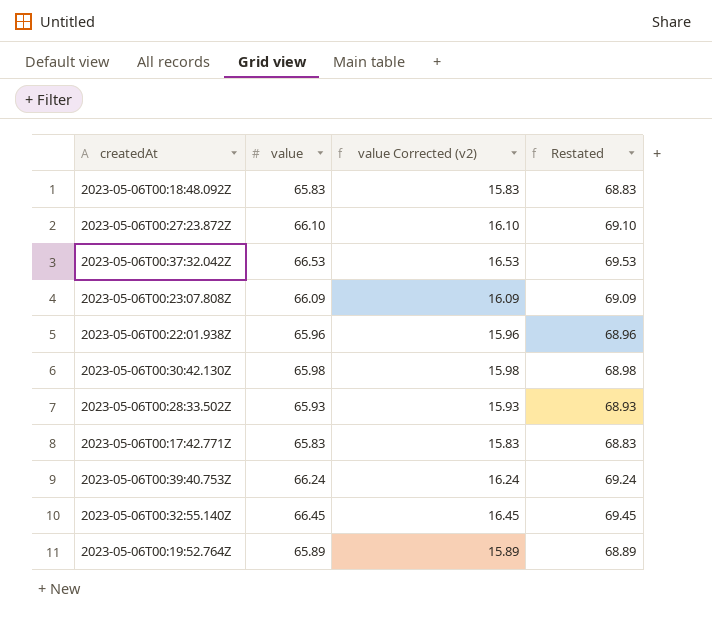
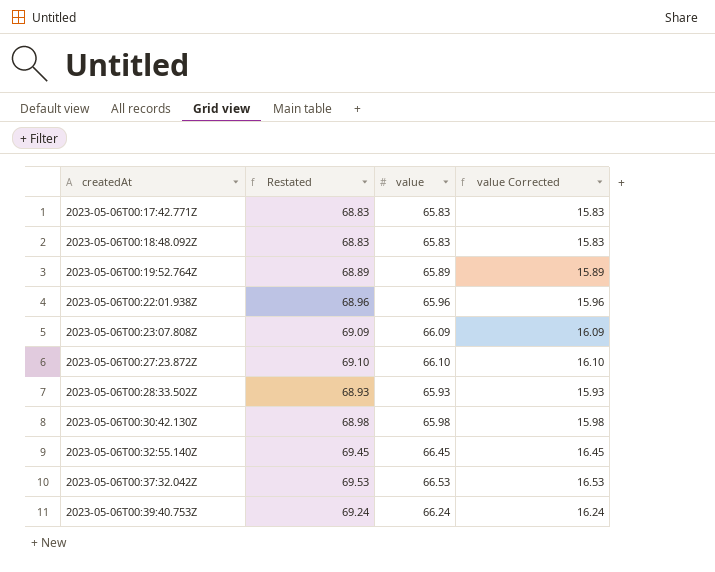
row order: none -> createdAt ascending
column Restated | position: 4 -> 2
column name: value Corrected (v2) -> value Corrected

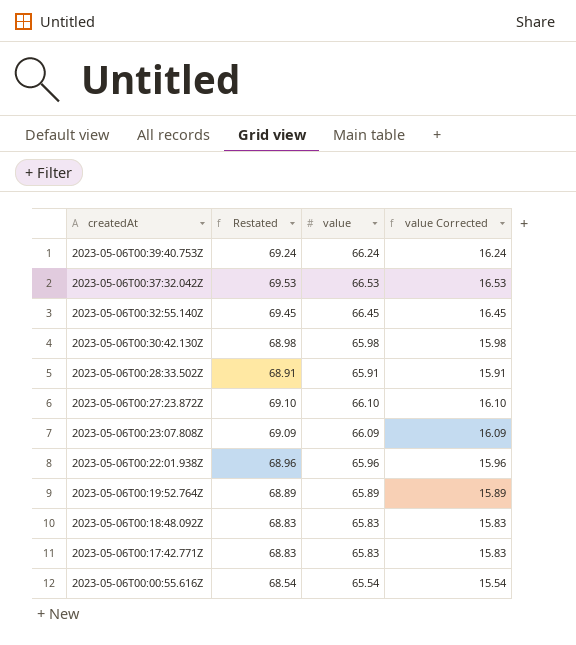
row order: createdAt ascending -> createdAt descending
2023-05-06T00:28:33.502Z | Restated: 68.93 -> 68.91
2023-05-06T00:28:33.502Z | value: 65.93 -> 65.91
2023-05-06T00:28:33.502Z | value Corrected: 15.93 -> 15.91
row 2023-05-06T00:00:55.616Z: none -> 68.54 | 65.54 | 15.54

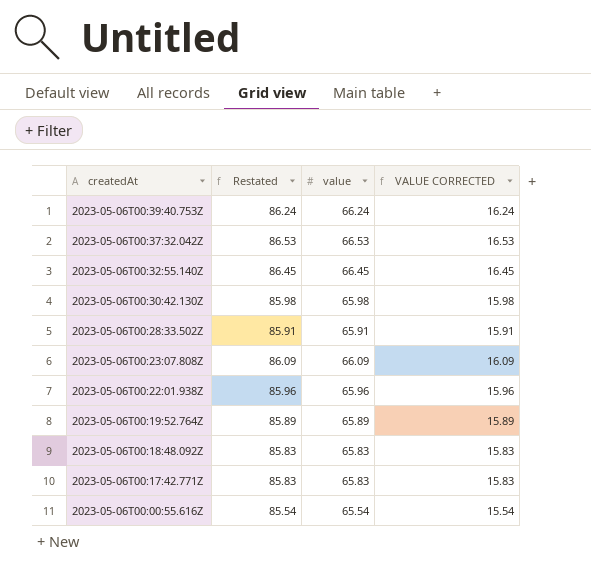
column Restated | formula: [value] + 3 -> [value] + 20
column name: value Corrected -> VALUE CORRECTED
row 2023-05-06T00:27:23.872Z: 69.10 | 66.10 | 16.10 -> none

